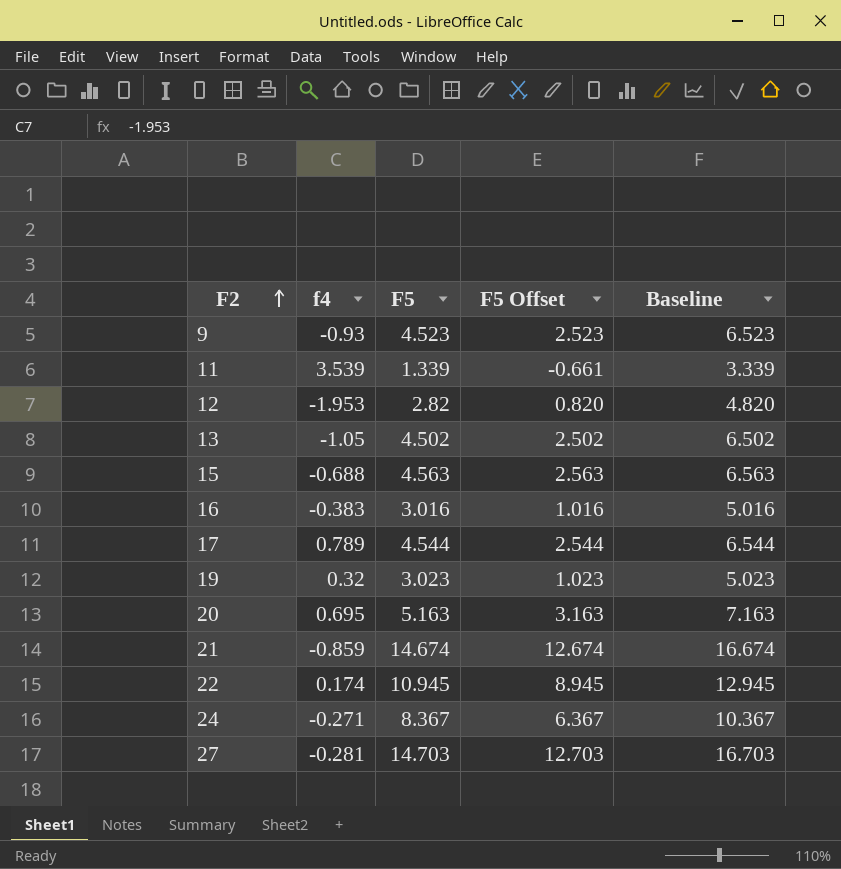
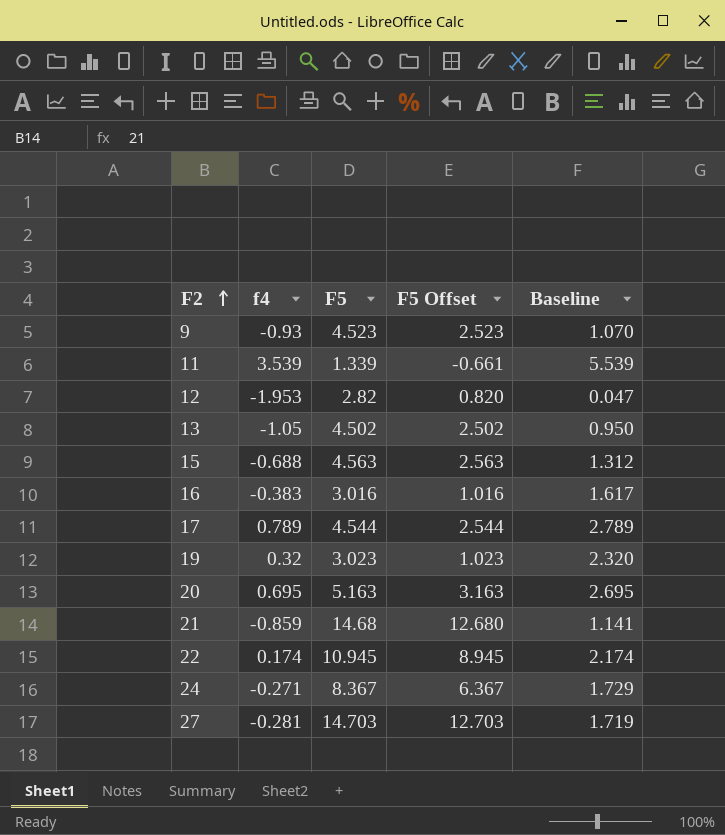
column Baseline | formula: [F5] + 2 -> [f4] + 2
21 | F5: 14.674 -> 14.68
21 | F5 Offset: 12.674 -> 12.680

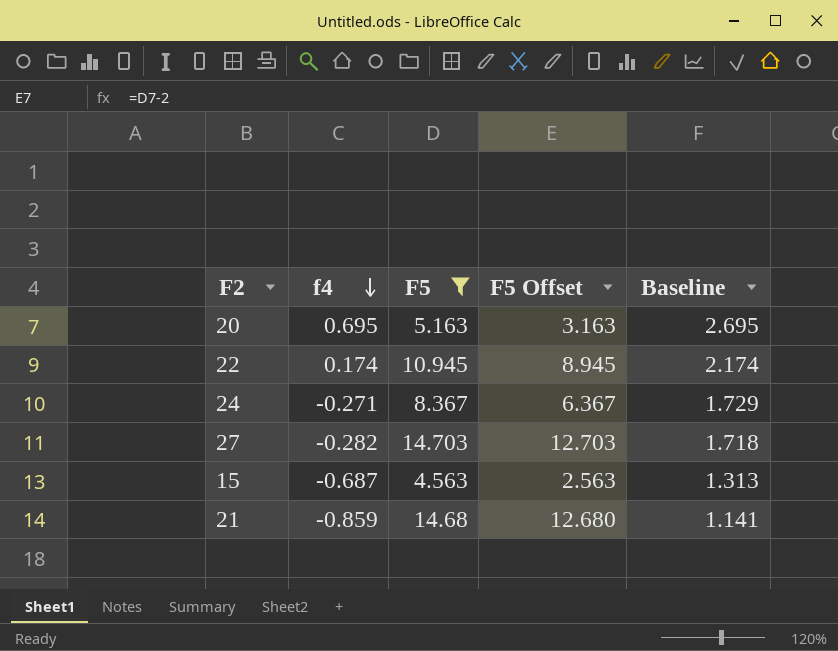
filter: none -> F5 >= 4.563
row order: F2 ascending -> f4 descending
27 | f4: -0.281 -> -0.282
27 | Baseline: 1.719 -> 1.718
15 | f4: -0.688 -> -0.687
15 | Baseline: 1.312 -> 1.313

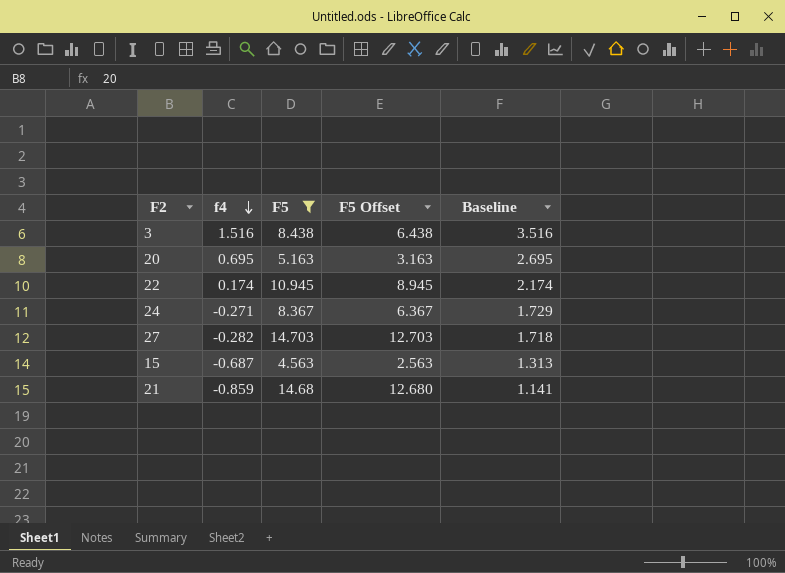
row 3: none -> 1.516 | 8.438 | 6.438 | 3.516

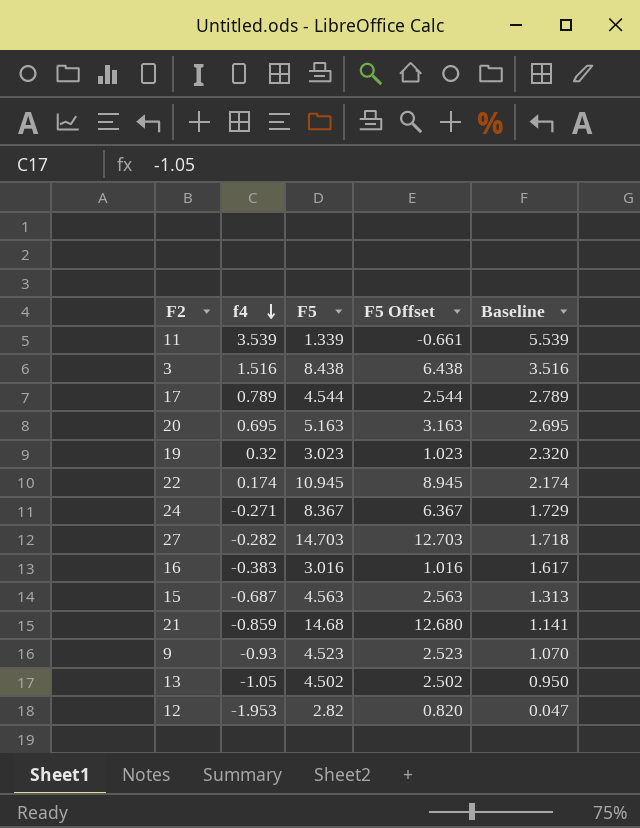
filter: F5 >= 4.563 -> none

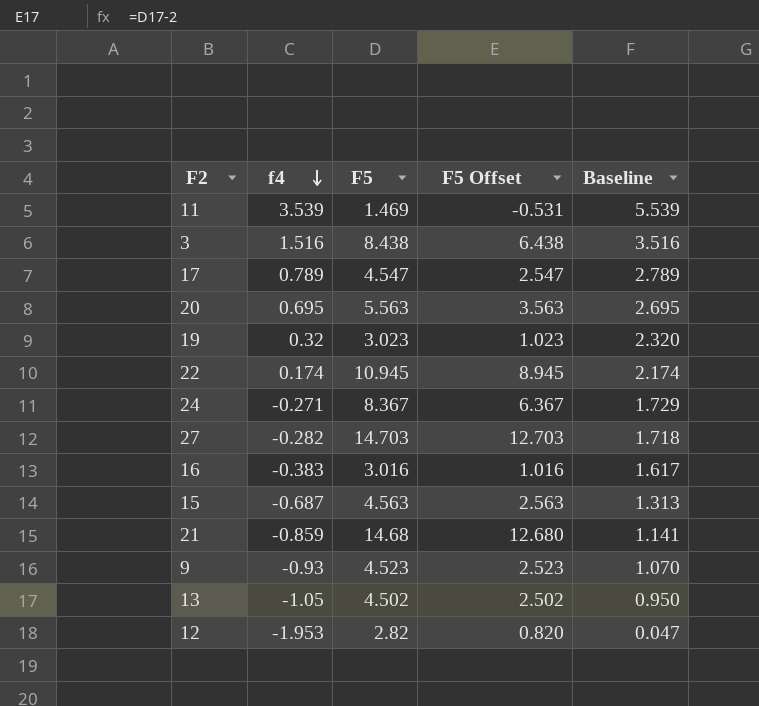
11 | F5: 1.339 -> 1.469
11 | F5 Offset: -0.661 -> -0.531
17 | F5: 4.544 -> 4.547
17 | F5 Offset: 2.544 -> 2.547
20 | F5: 5.163 -> 5.563
20 | F5 Offset: 3.163 -> 3.563

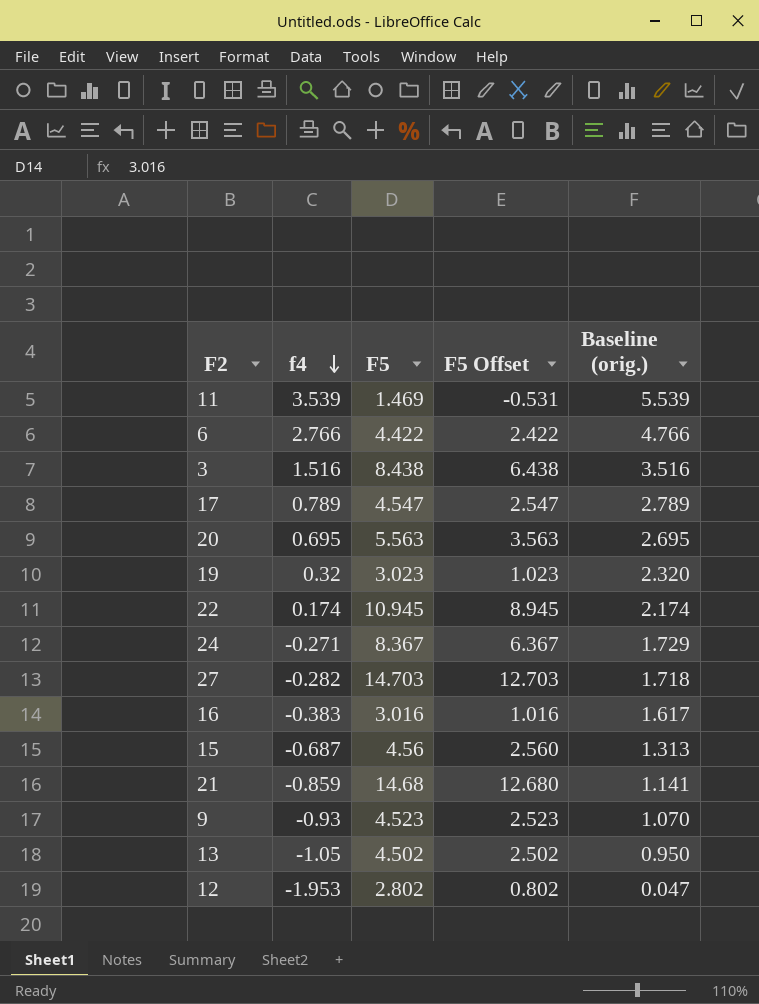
column name: Baseline -> Baseline (orig.)
row 6: none -> 2.766 | 4.422 | 2.422 | 4.766
15 | F5: 4.563 -> 4.56
15 | F5 Offset: 2.563 -> 2.560
12 | F5: 2.82 -> 2.802
12 | F5 Offset: 0.820 -> 0.802

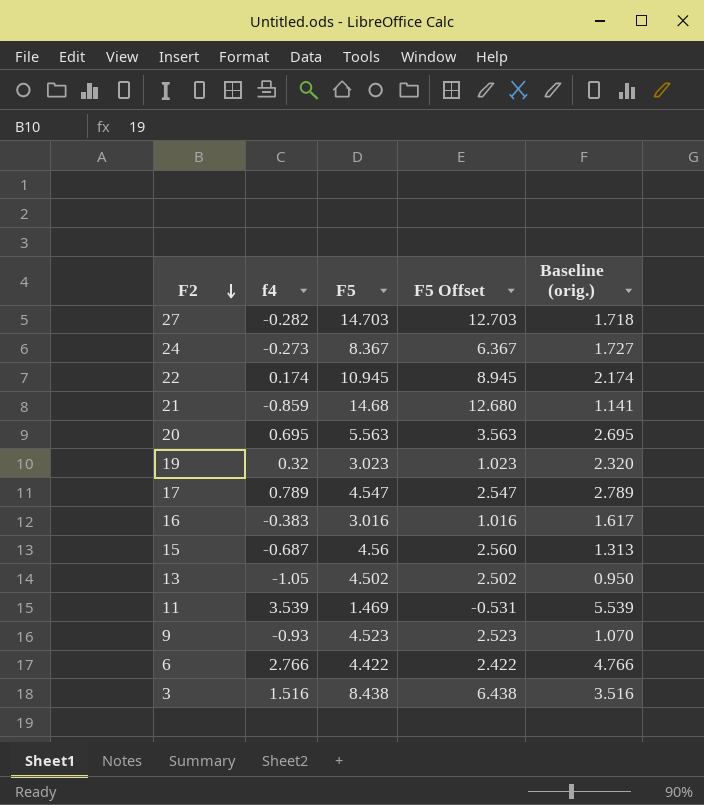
row order: f4 descending -> F2 descending
row 12: -1.953 | 2.802 | 0.802 | 0.047 -> none
24 | f4: -0.271 -> -0.273
24 | Baseline (orig.): 1.729 -> 1.727

